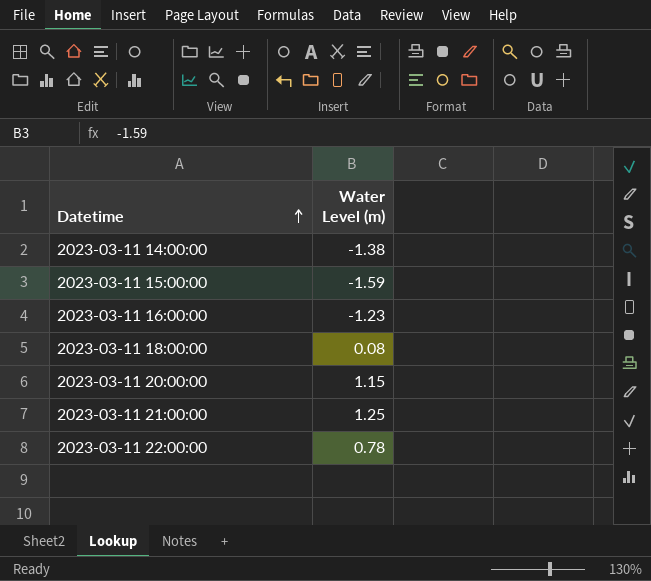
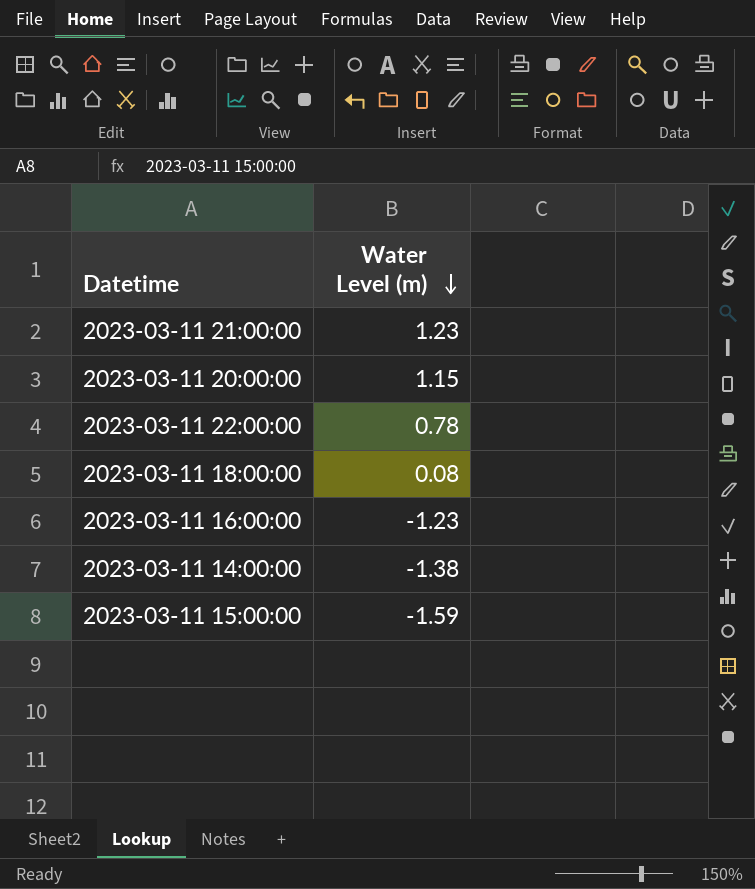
row order: Datetime ascending -> Water Level (m) descending
2023-03-11 21:00:00 | Water Level (m): 1.25 -> 1.23

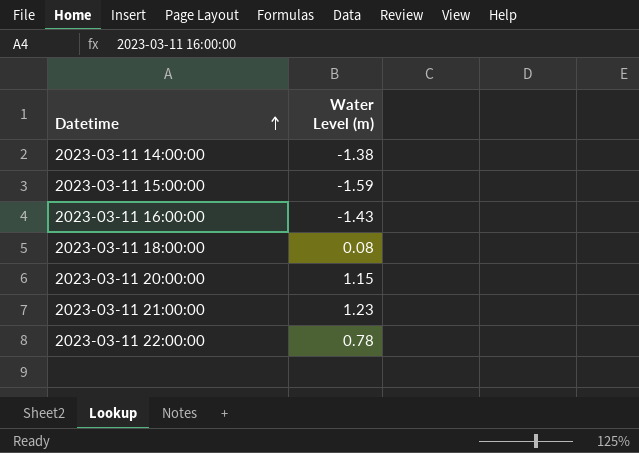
row order: Water Level (m) descending -> Datetime ascending
2023-03-11 16:00:00 | Water Level (m): -1.23 -> -1.43

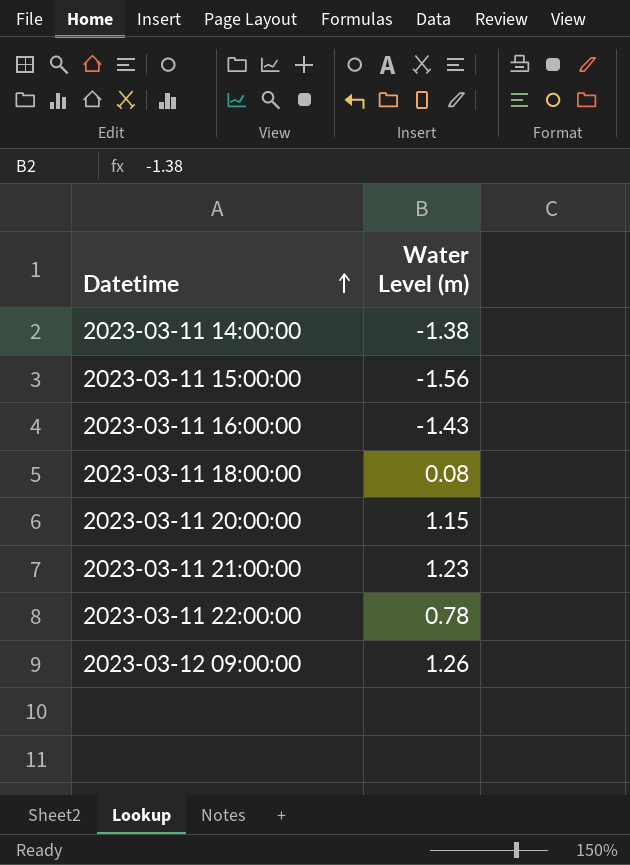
2023-03-11 15:00:00 | Water Level (m): -1.59 -> -1.56
row 2023-03-12 09:00:00: none -> 1.26

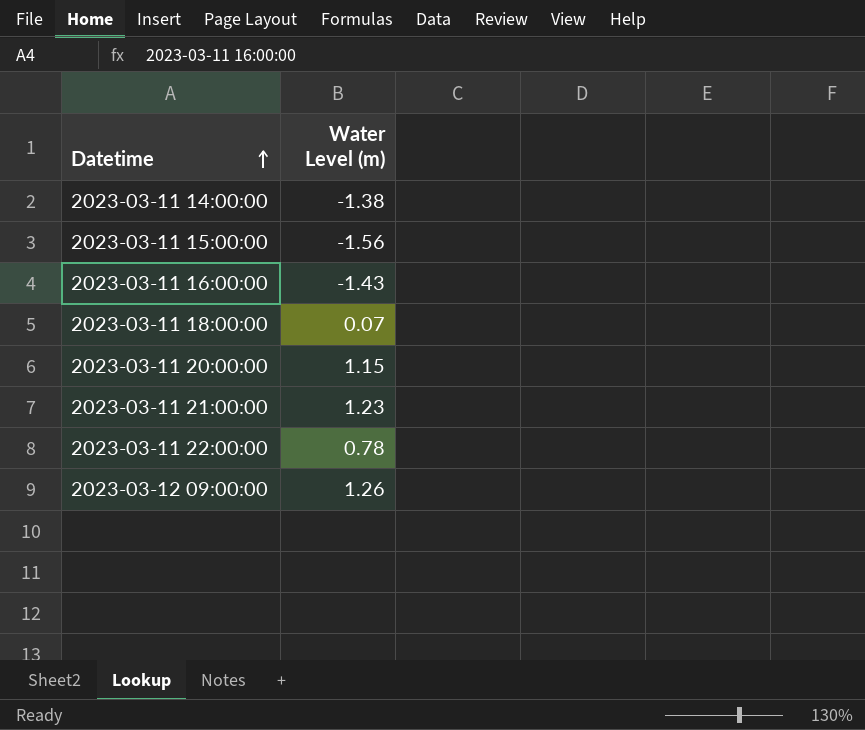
2023-03-11 18:00:00 | Water Level (m): 0.08 -> 0.07

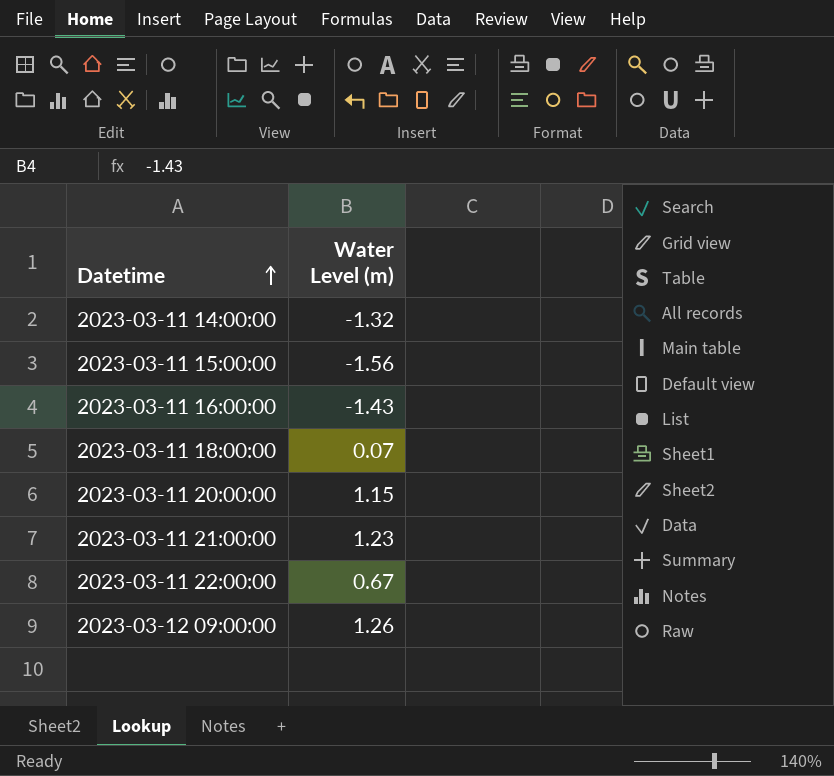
2023-03-11 14:00:00 | Water Level (m): -1.38 -> -1.32
2023-03-11 22:00:00 | Water Level (m): 0.78 -> 0.67

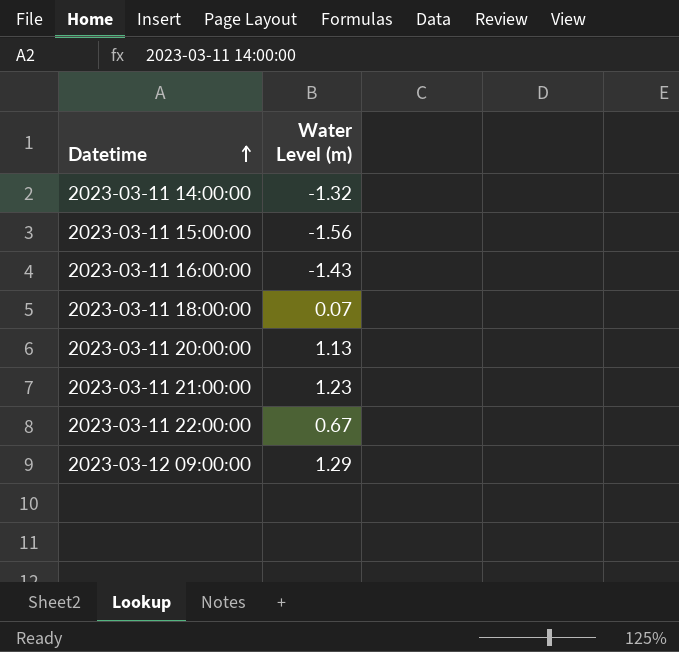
2023-03-11 20:00:00 | Water Level (m): 1.15 -> 1.13
2023-03-12 09:00:00 | Water Level (m): 1.26 -> 1.29

